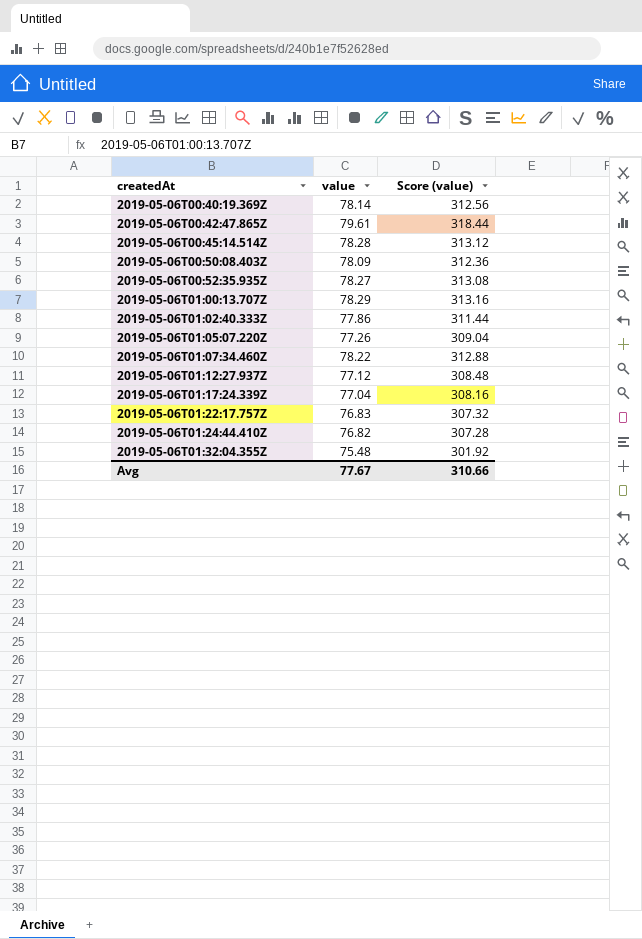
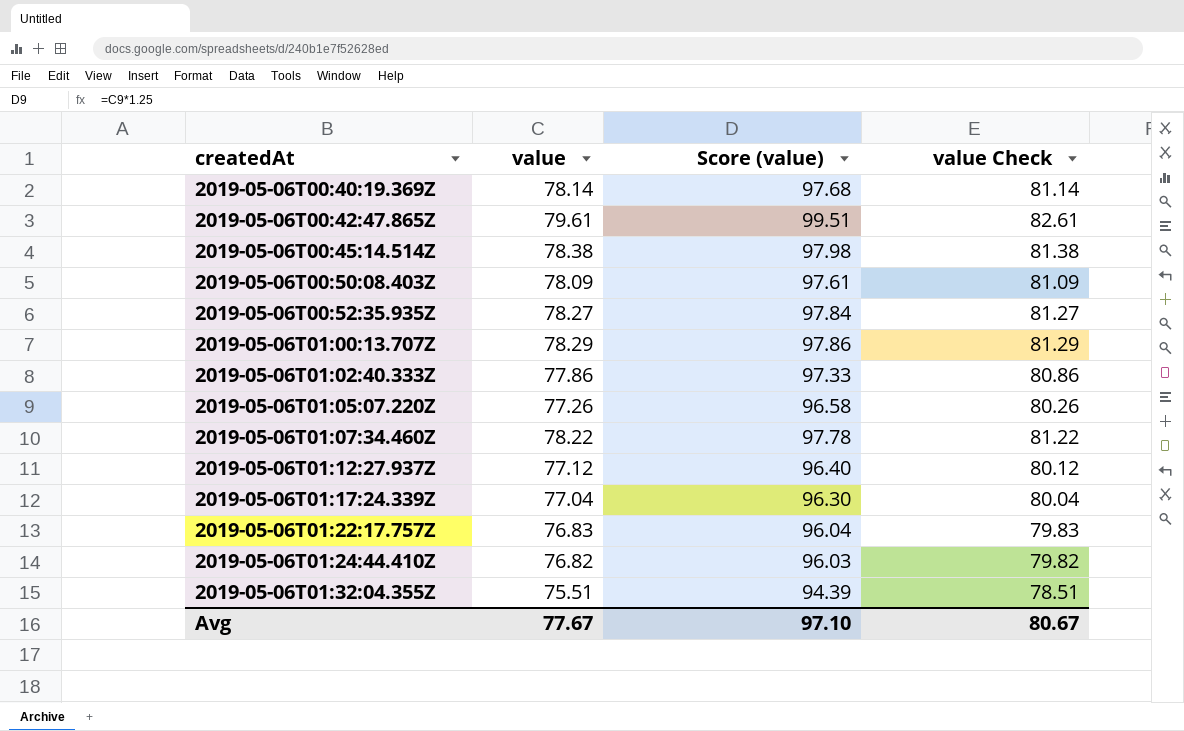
column Score (value) | formula: [value] * 4 -> [value] * 1.25
column value Check | formula: none -> [value] + 3
2019-05-06T00:45:14.514Z | value: 78.28 -> 78.38
2019-05-06T01:32:04.355Z | value: 75.48 -> 75.51
Avg | Score (value): 310.66 -> 97.10

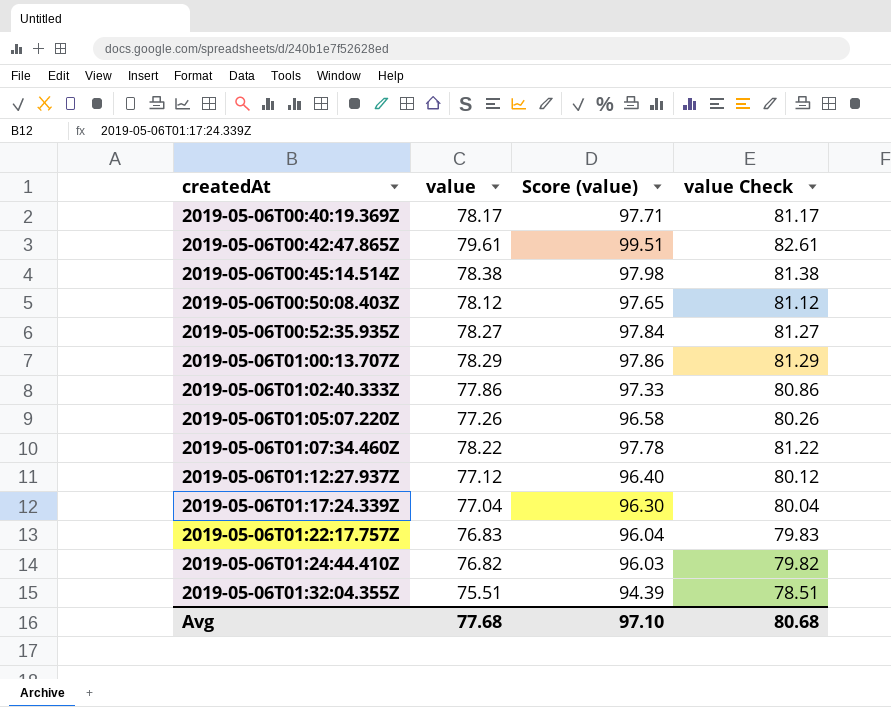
2019-05-06T00:40:19.369Z | value: 78.14 -> 78.17
2019-05-06T00:40:19.369Z | Score (value): 97.68 -> 97.71
2019-05-06T00:40:19.369Z | value Check: 81.14 -> 81.17
2019-05-06T00:50:08.403Z | value: 78.09 -> 78.12
2019-05-06T00:50:08.403Z | Score (value): 97.61 -> 97.65
2019-05-06T00:50:08.403Z | value Check: 81.09 -> 81.12
Avg | value: 77.67 -> 77.68
Avg | value Check: 80.67 -> 80.68

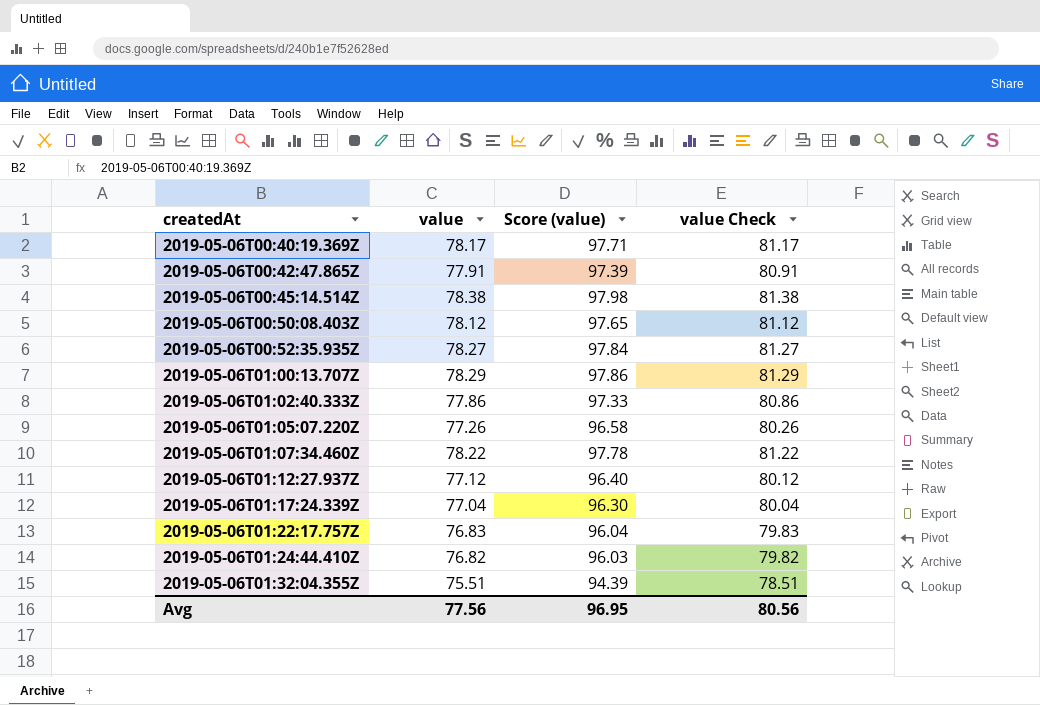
2019-05-06T00:42:47.865Z | value: 79.61 -> 77.91
2019-05-06T00:42:47.865Z | Score (value): 99.51 -> 97.39
2019-05-06T00:42:47.865Z | value Check: 82.61 -> 80.91
Avg | value: 77.68 -> 77.56
Avg | Score (value): 97.10 -> 96.95
Avg | value Check: 80.68 -> 80.56

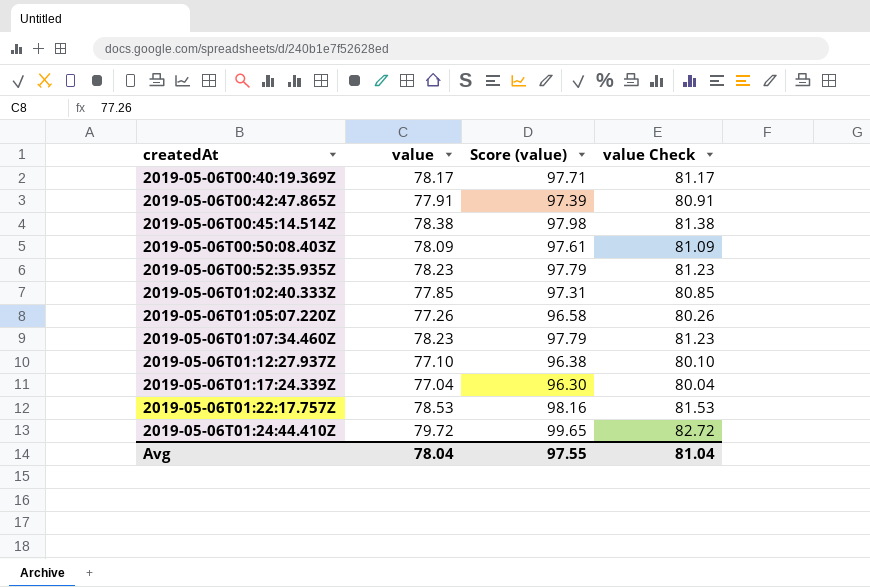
row 2019-05-06T01:00:13.707Z: 78.29 | 97.86 | 81.29 -> none
row 2019-05-06T01:32:04.355Z: 75.51 | 94.39 | 78.51 -> none
2019-05-06T00:50:08.403Z | value: 78.12 -> 78.09
2019-05-06T00:50:08.403Z | Score (value): 97.65 -> 97.61
2019-05-06T00:50:08.403Z | value Check: 81.12 -> 81.09
2019-05-06T00:52:35.935Z | value: 78.27 -> 78.23
2019-05-06T00:52:35.935Z | Score (value): 97.84 -> 97.79
2019-05-06T00:52:35.935Z | value Check: 81.27 -> 81.23
2019-05-06T01:02:40.333Z | value: 77.86 -> 77.85
2019-05-06T01:02:40.333Z | Score (value): 97.33 -> 97.31
2019-05-06T01:02:40.333Z | value Check: 80.86 -> 80.85
2019-05-06T01:07:34.460Z | value: 78.22 -> 78.23
2019-05-06T01:07:34.460Z | Score (value): 97.78 -> 97.79
2019-05-06T01:07:34.460Z | value Check: 81.22 -> 81.23
2019-05-06T01:12:27.937Z | value: 77.12 -> 77.10
2019-05-06T01:12:27.937Z | Score (value): 96.40 -> 96.38
2019-05-06T01:12:27.937Z | value Check: 80.12 -> 80.10
2019-05-06T01:22:17.757Z | value: 76.83 -> 78.53
2019-05-06T01:22:17.757Z | Score (value): 96.04 -> 98.16
2019-05-06T01:22:17.757Z | value Check: 79.83 -> 81.53
2019-05-06T01:24:44.410Z | value: 76.82 -> 79.72
2019-05-06T01:24:44.410Z | Score (value): 96.03 -> 99.65
2019-05-06T01:24:44.410Z | value Check: 79.82 -> 82.72
Avg | value: 77.56 -> 78.04
Avg | Score (value): 96.95 -> 97.55
Avg | value Check: 80.56 -> 81.04

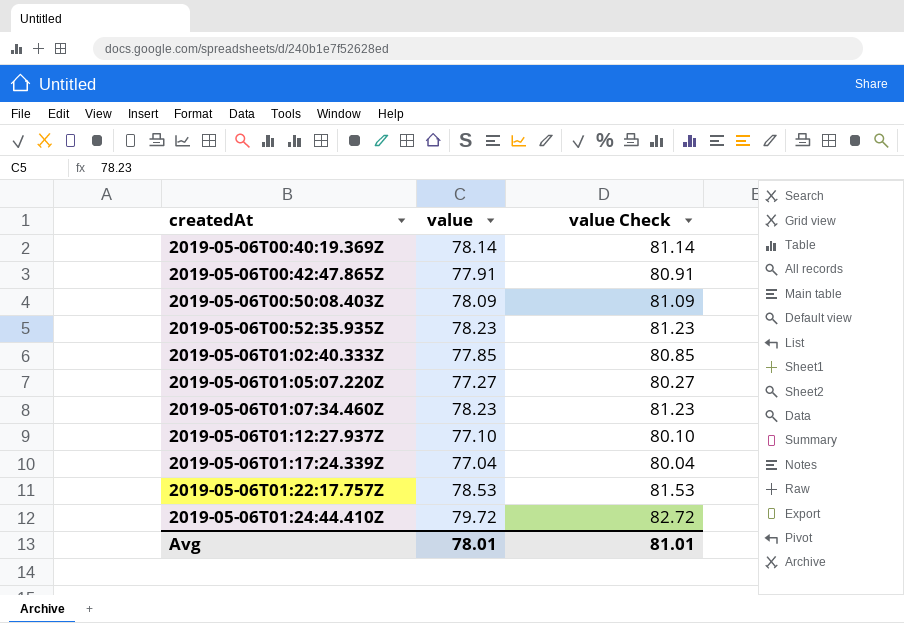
column Score (value) | formula: [value] * 1.25 -> none
row 2019-05-06T00:45:14.514Z: 78.38 | 97.98 | 81.38 -> none
2019-05-06T00:40:19.369Z | value: 78.17 -> 78.14
2019-05-06T00:40:19.369Z | value Check: 81.17 -> 81.14
2019-05-06T01:05:07.220Z | value: 77.26 -> 77.27
2019-05-06T01:05:07.220Z | value Check: 80.26 -> 80.27
Avg | value: 78.04 -> 78.01
Avg | value Check: 81.04 -> 81.01

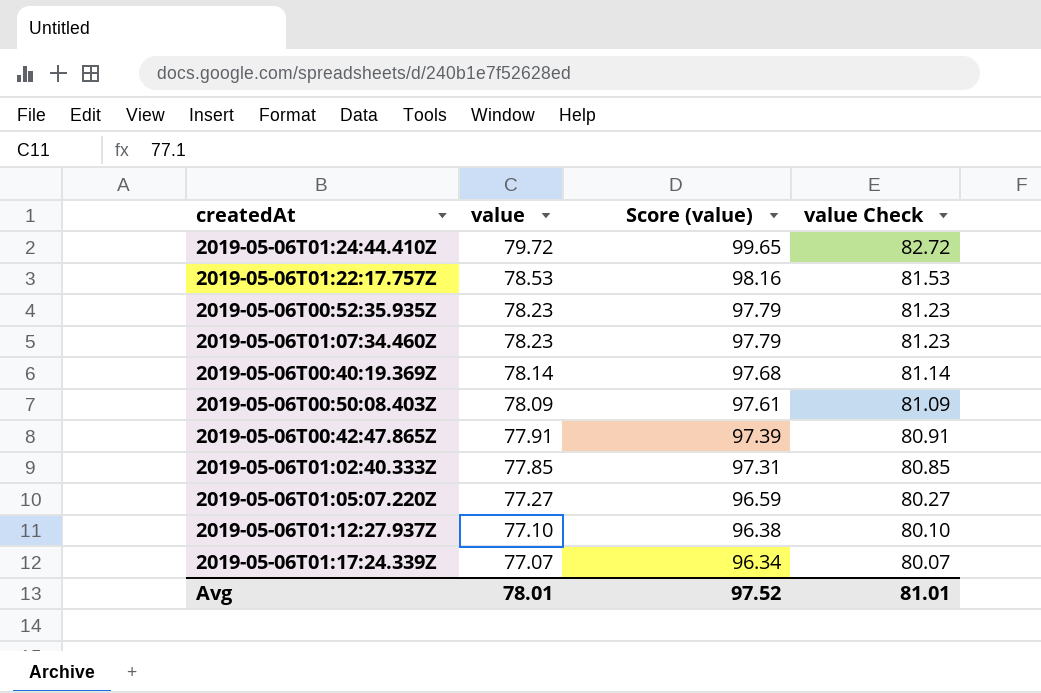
row order: createdAt ascending -> value descending
column Score (value) | formula: none -> [value] * 1.25
2019-05-06T01:17:24.339Z | value: 77.04 -> 77.07
2019-05-06T01:17:24.339Z | value Check: 80.04 -> 80.07

